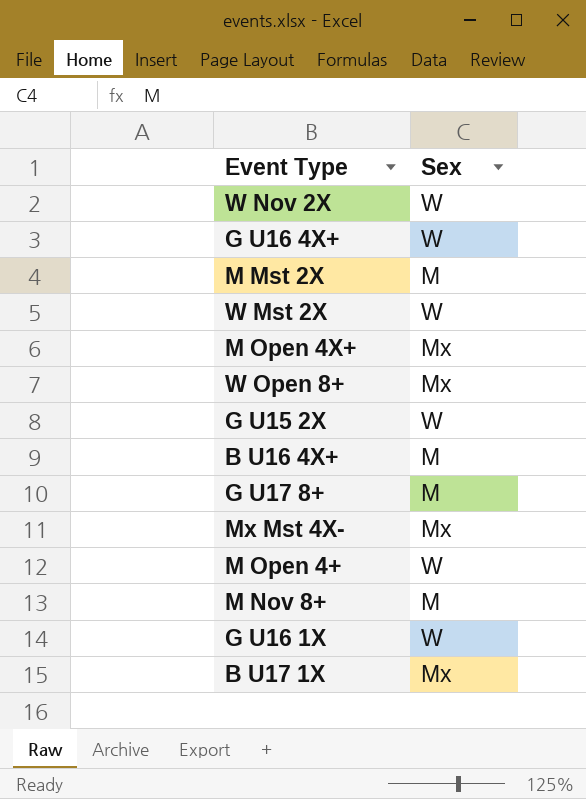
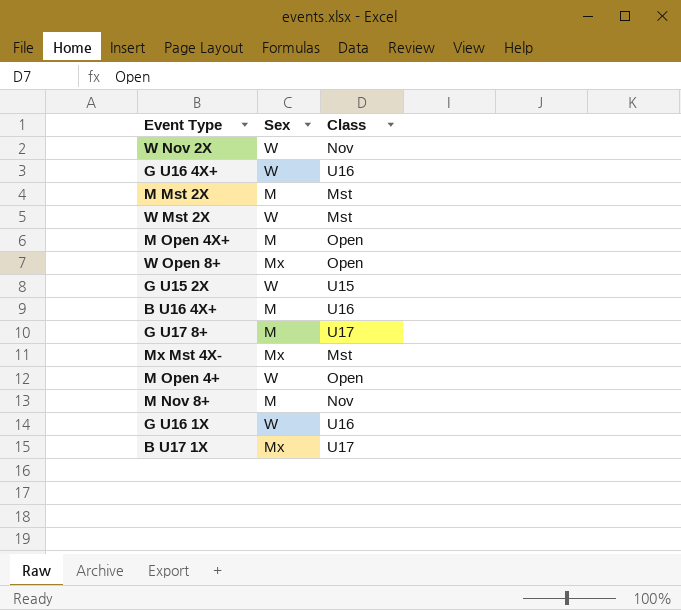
column Class | position: none -> 3
M Open 4X+ | Sex: Mx -> M

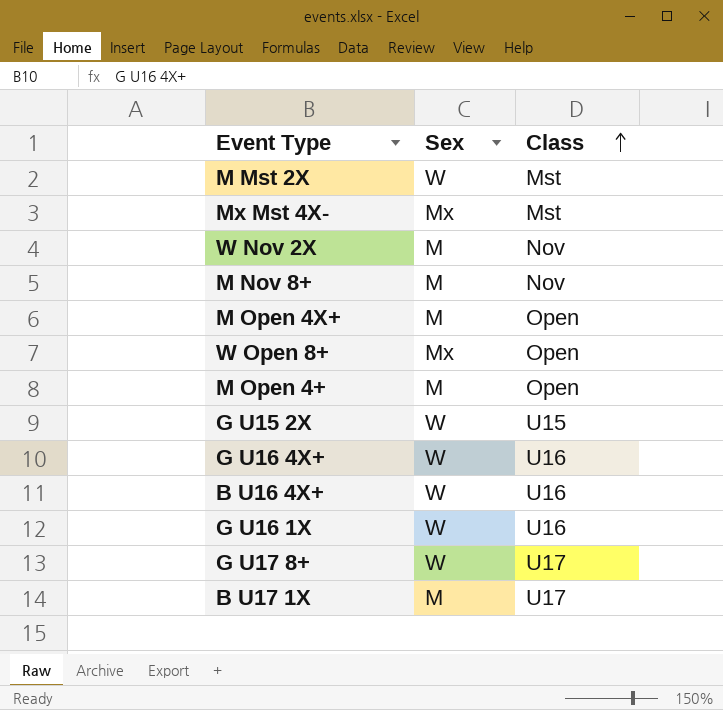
row order: none -> Class ascending
row W Mst 2X: W | Mst -> none
M Mst 2X | Sex: M -> W
W Nov 2X | Sex: W -> M
M Open 4+ | Sex: W -> M
B U16 4X+ | Sex: M -> W
G U17 8+ | Sex: M -> W
B U17 1X | Sex: Mx -> M

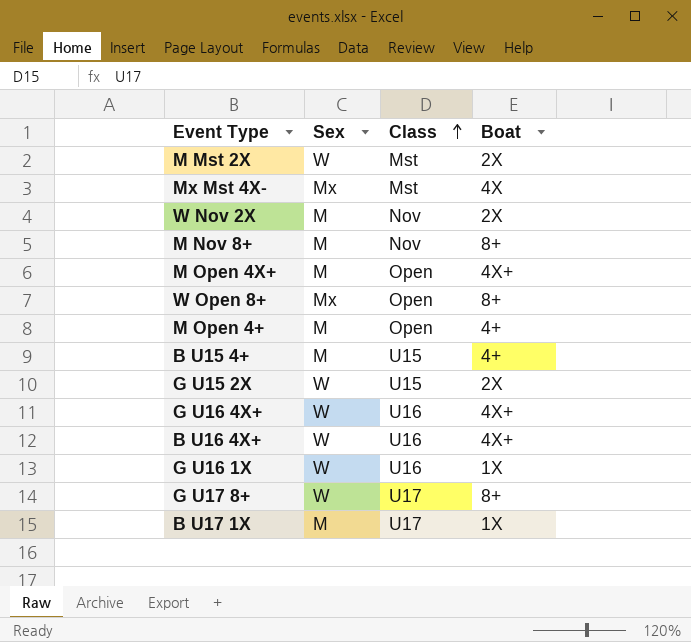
column Boat | position: none -> 4
row B U15 4+: none -> M | U15 | 4+

